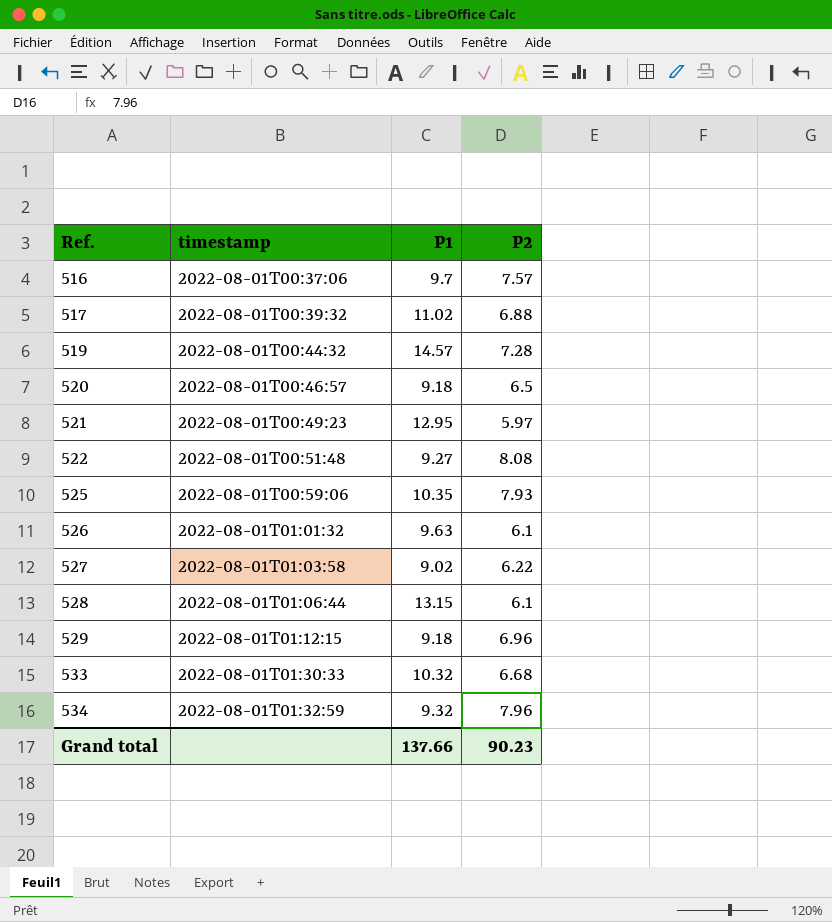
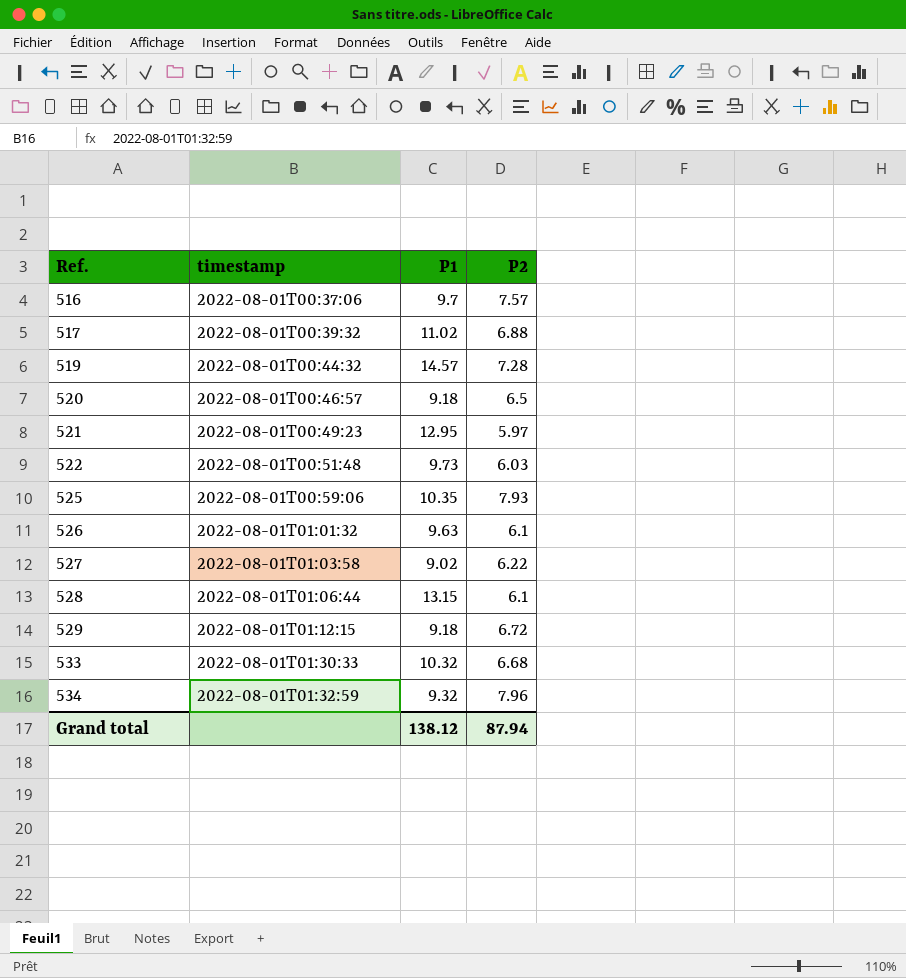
522 | P1: 9.27 -> 9.73
522 | P2: 8.08 -> 6.03
529 | P2: 6.96 -> 6.72
Grand total | P1: 137.66 -> 138.12
Grand total | P2: 90.23 -> 87.94

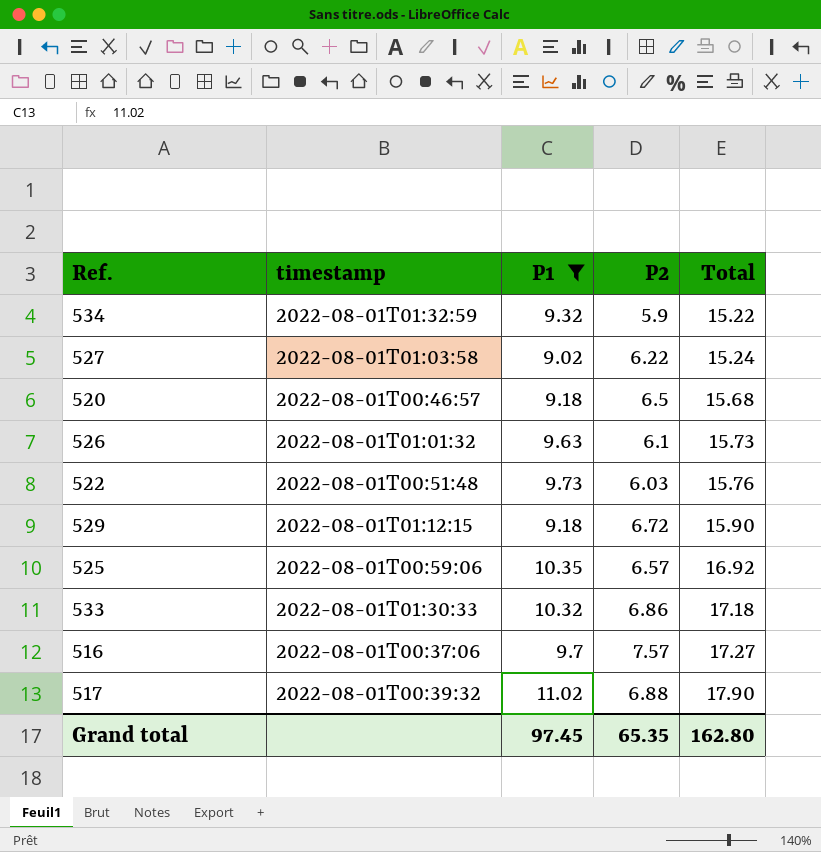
filter: none -> P1 <= 11.02
row order: Ref. ascending -> Total ascending
column Total | formula: none -> [P1] + [P2]
534 | P2: 7.96 -> 5.9
525 | P2: 7.93 -> 6.57
533 | P2: 6.68 -> 6.86
Grand total | P1: 138.12 -> 97.45
Grand total | P2: 87.94 -> 65.35

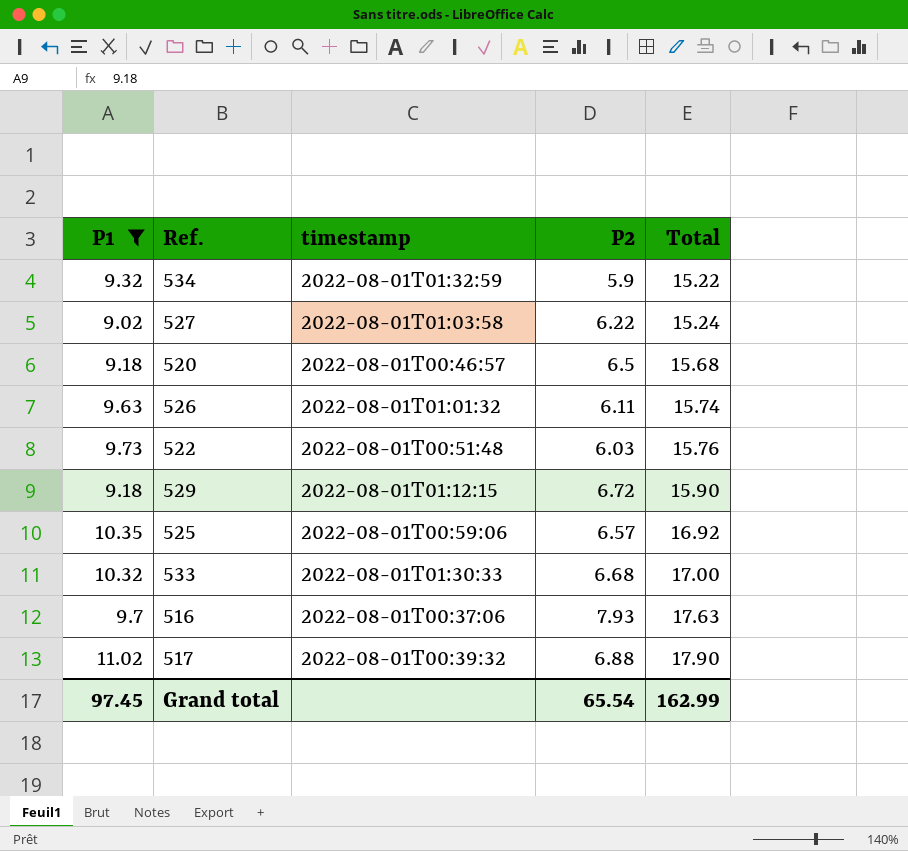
column P1 | position: 3 -> 1
526 | P2: 6.1 -> 6.11
526 | Total: 15.73 -> 15.74
533 | P2: 6.86 -> 6.68
533 | Total: 17.18 -> 17.00
516 | P2: 7.57 -> 7.93
516 | Total: 17.27 -> 17.63
Grand total | P2: 65.35 -> 65.54
Grand total | Total: 162.80 -> 162.99

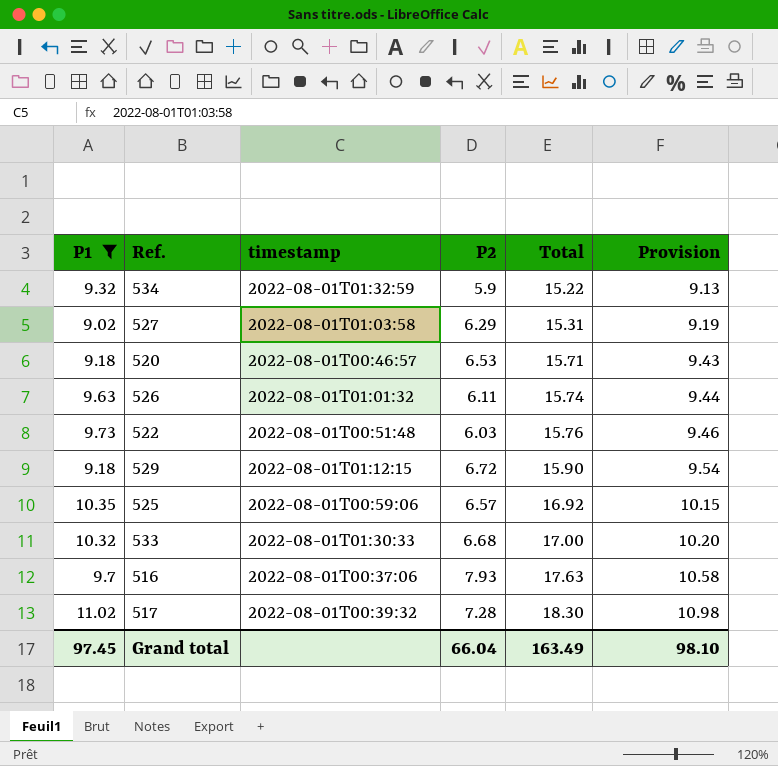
column Provision | formula: none -> [Total] * 0.6
527 | P2: 6.22 -> 6.29
527 | Total: 15.24 -> 15.31
520 | P2: 6.5 -> 6.53
520 | Total: 15.68 -> 15.71
517 | P2: 6.88 -> 7.28
517 | Total: 17.90 -> 18.30
Grand total | P2: 65.54 -> 66.04
Grand total | Total: 162.99 -> 163.49

